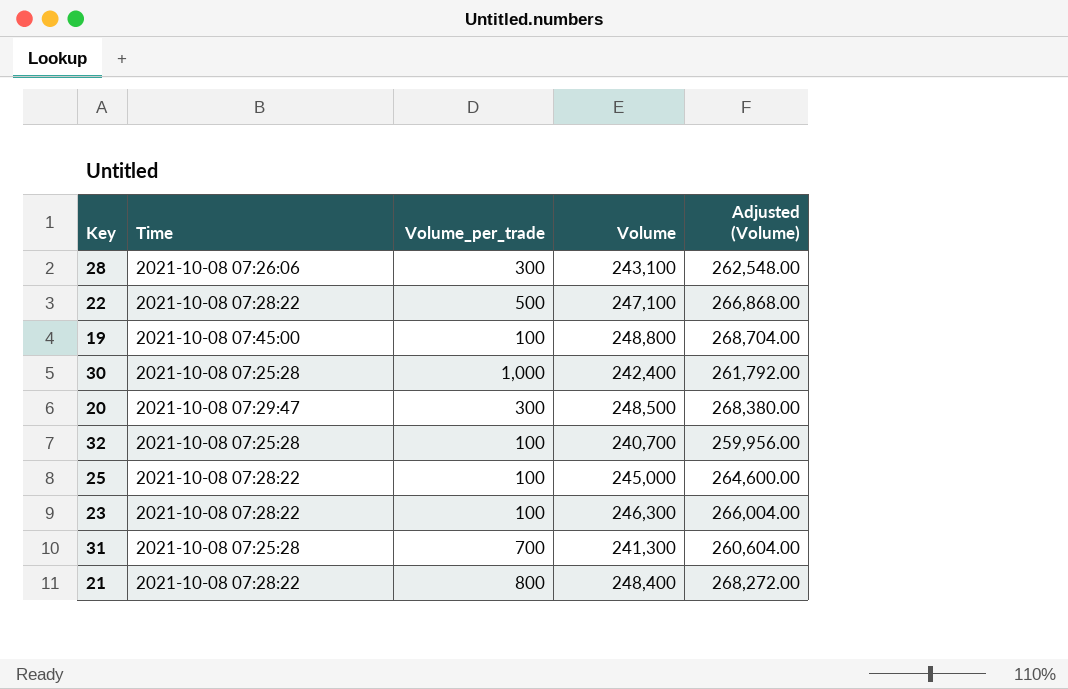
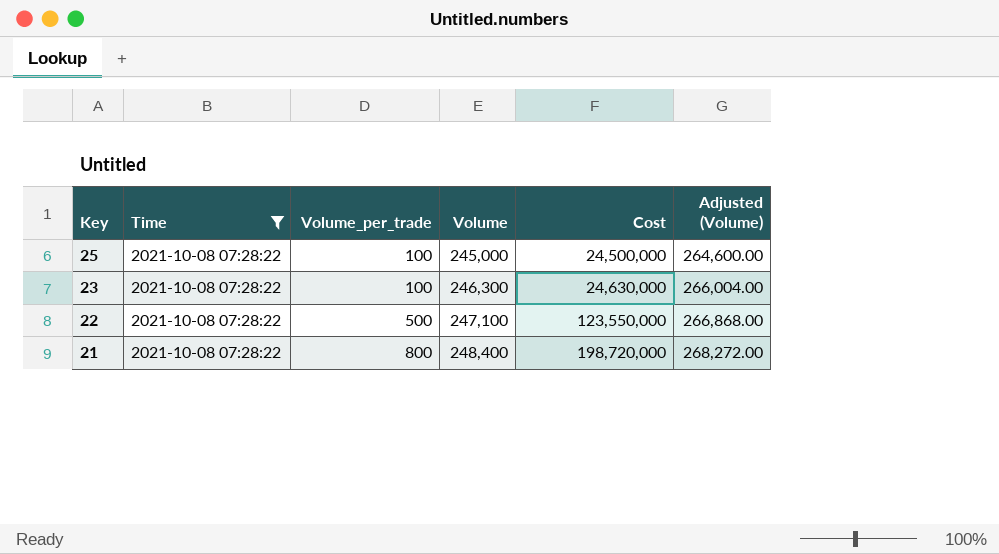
filter: none -> Time = 2021-10-08 07:28:22
row order: none -> Key descending
column Cost | formula: none -> [Volume_per_trade] * [Volume]

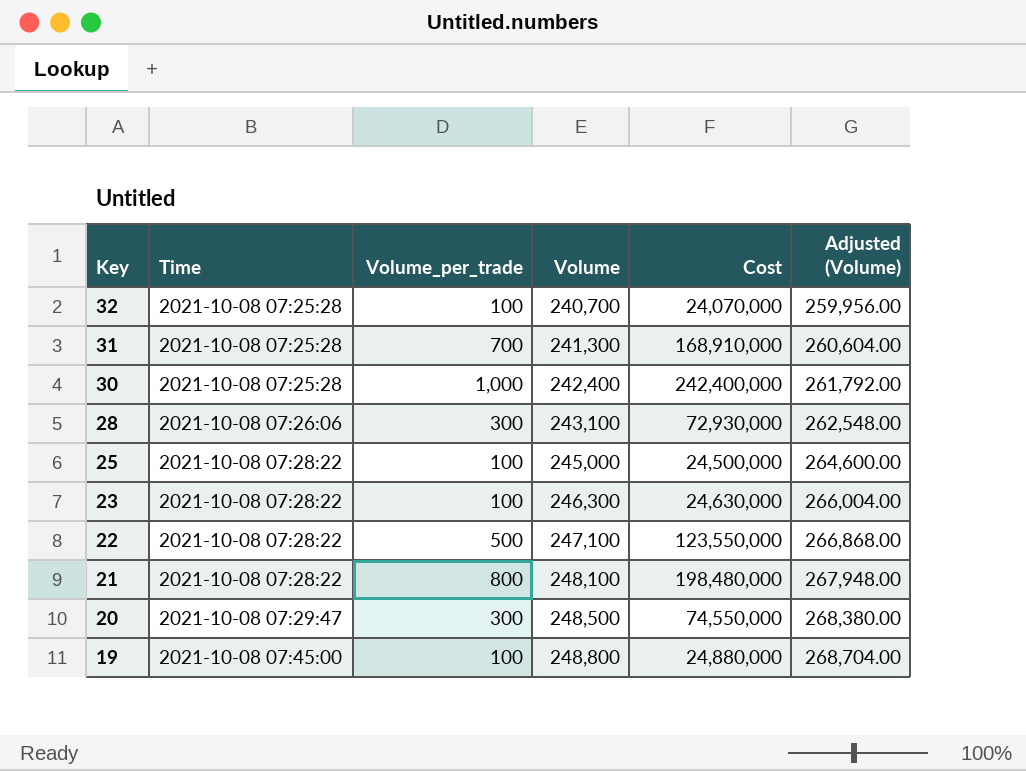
filter: Time = 2021-10-08 07:28:22 -> none
21 | Volume: 248,400 -> 248,100
21 | Cost: 198,720,000 -> 198,480,000
21 | Adjusted (Volume): 268,272.00 -> 267,948.00

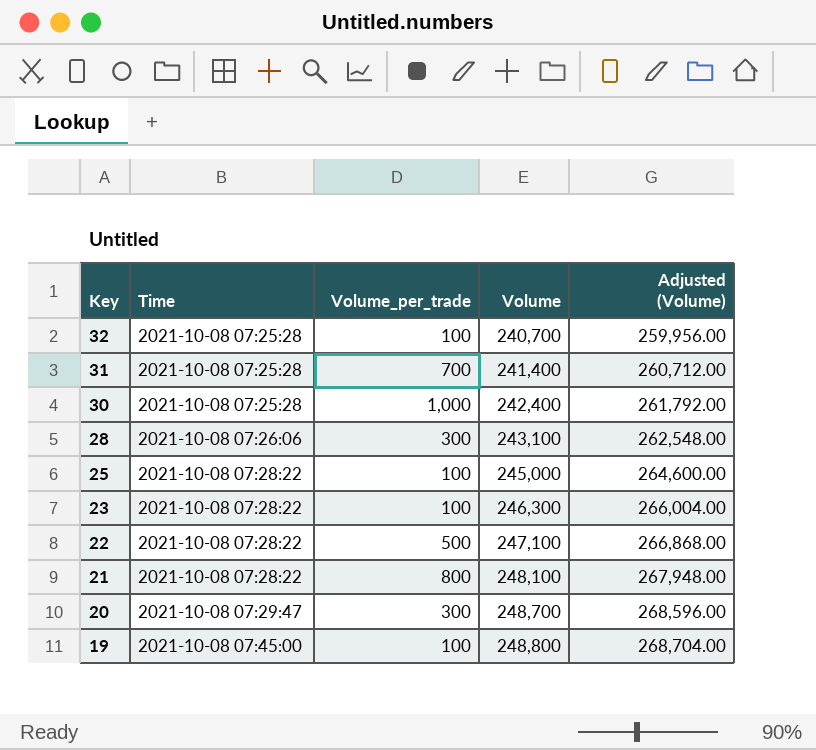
column Cost | formula: [Volume_per_trade] * [Volume] -> none
31 | Volume: 241,300 -> 241,400
31 | Adjusted (Volume): 260,604.00 -> 260,712.00
20 | Volume: 248,500 -> 248,700
20 | Adjusted (Volume): 268,380.00 -> 268,596.00

